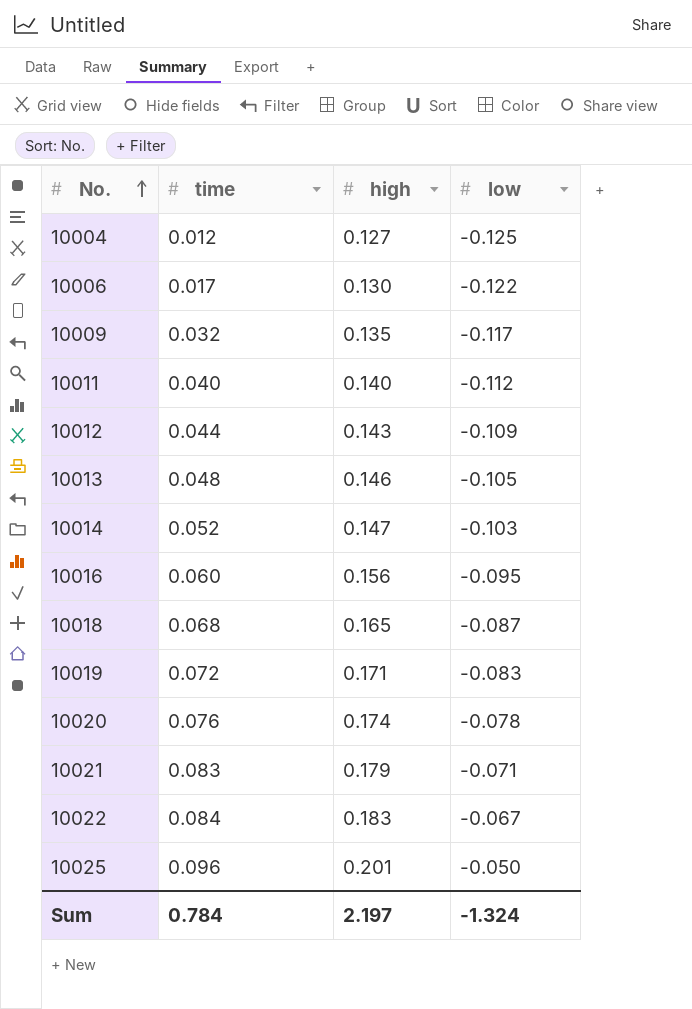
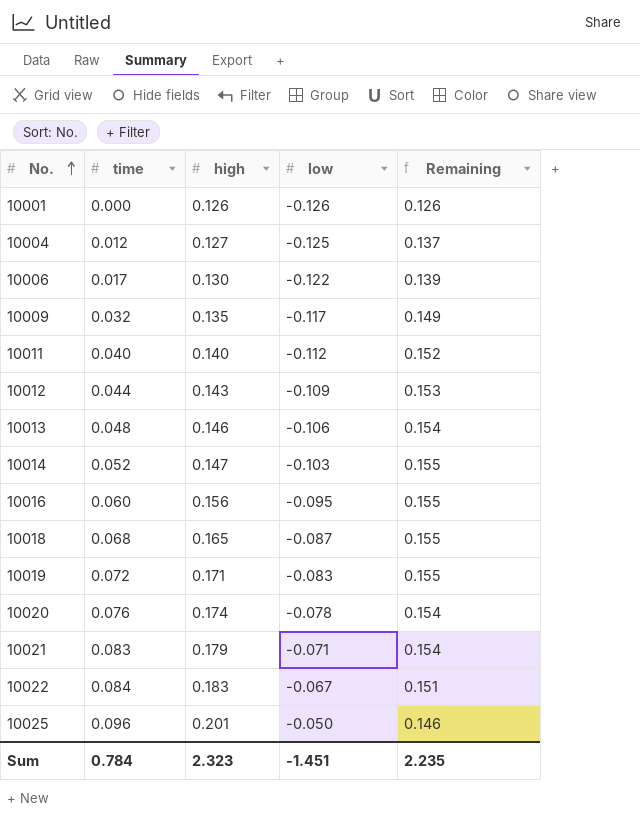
column Remaining | formula: none -> [time] - [low]
row 10001: none -> 0.000 | 0.126 | -0.126 | 0.126
10013 | low: -0.105 -> -0.106
Sum | high: 2.197 -> 2.323
Sum | low: -1.324 -> -1.451

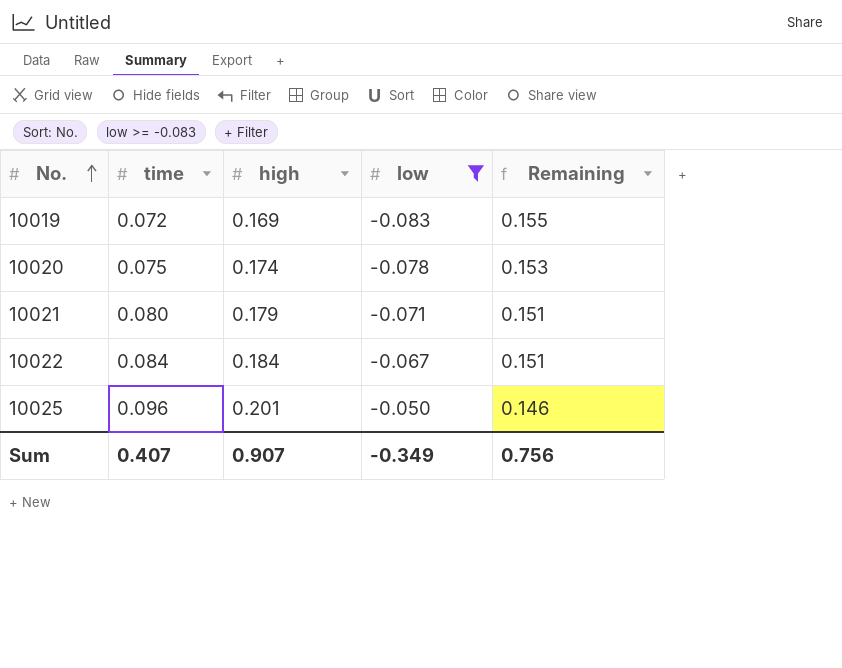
filter: none -> low >= -0.083
10019 | high: 0.171 -> 0.169
10020 | time: 0.076 -> 0.075
10020 | Remaining: 0.154 -> 0.153
10021 | time: 0.083 -> 0.080
10021 | Remaining: 0.154 -> 0.151
10022 | high: 0.183 -> 0.184
Sum | time: 0.784 -> 0.407
Sum | high: 2.323 -> 0.907
Sum | low: -1.451 -> -0.349
Sum | Remaining: 2.235 -> 0.756

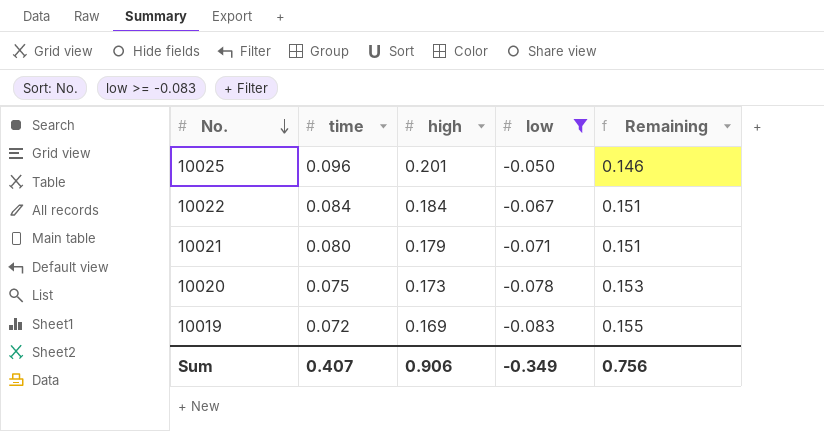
row order: No. ascending -> No. descending
10020 | high: 0.174 -> 0.173
Sum | high: 0.907 -> 0.906

